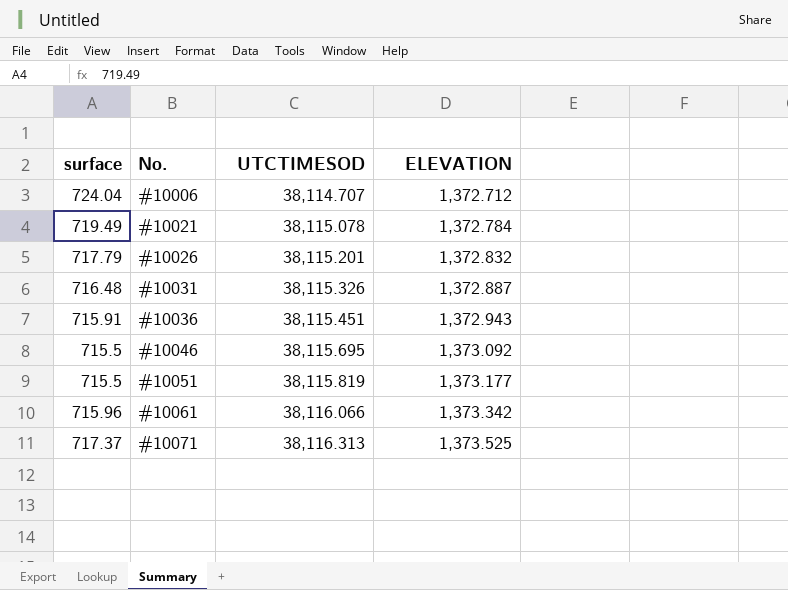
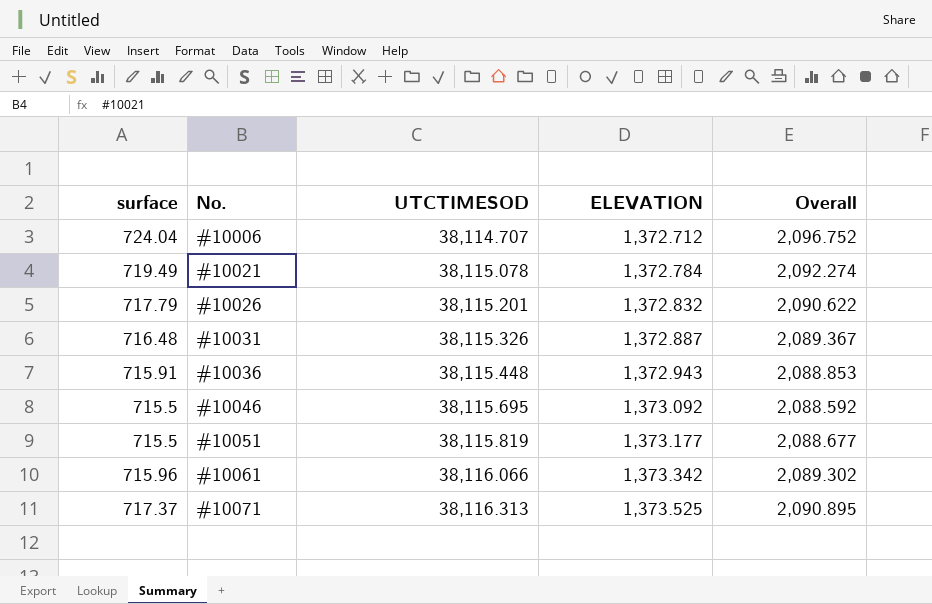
column Overall | formula: none -> [surface] + [ELEVATION]
#10036 | UTCTIMESOD: 38,115.451 -> 38,115.448

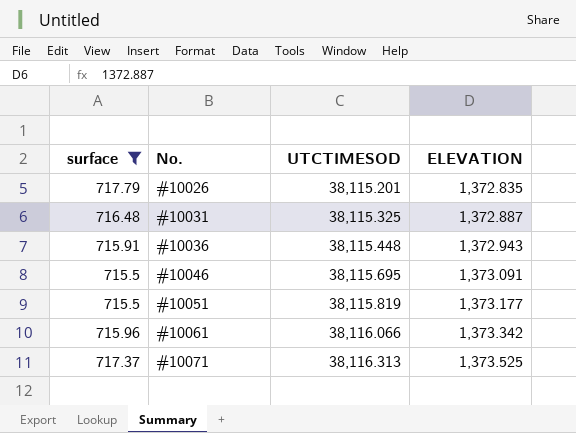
filter: none -> surface <= 717.79
column Overall | formula: [surface] + [ELEVATION] -> none
#10026 | ELEVATION: 1,372.832 -> 1,372.835
#10031 | UTCTIMESOD: 38,115.326 -> 38,115.325
#10046 | ELEVATION: 1,373.092 -> 1,373.091

